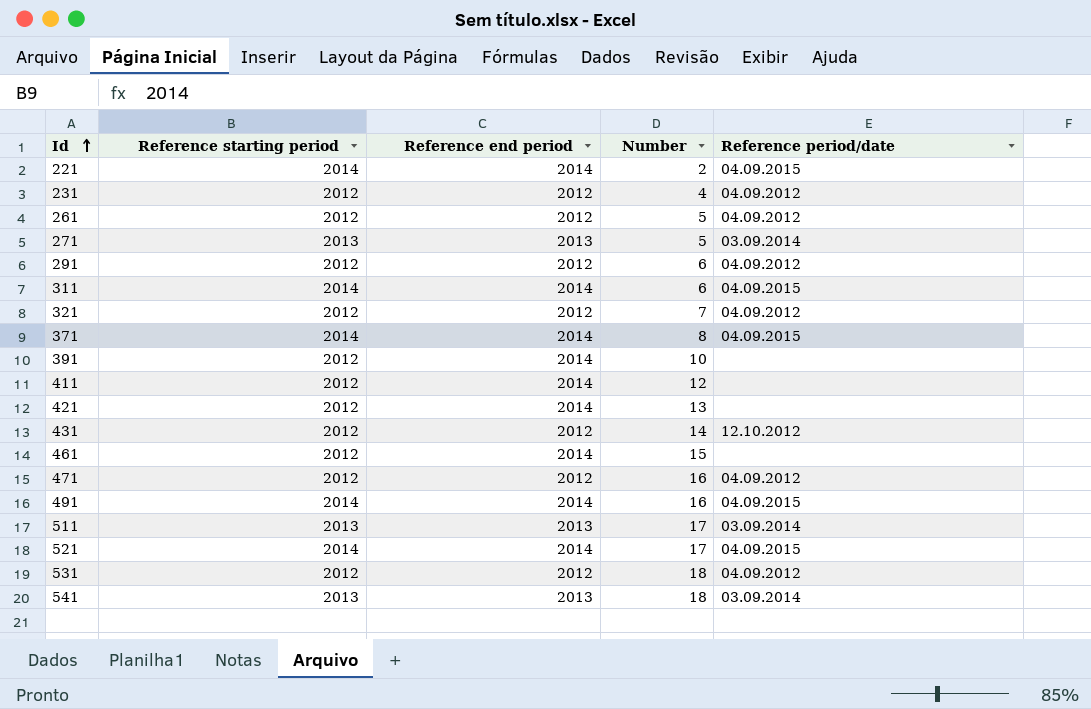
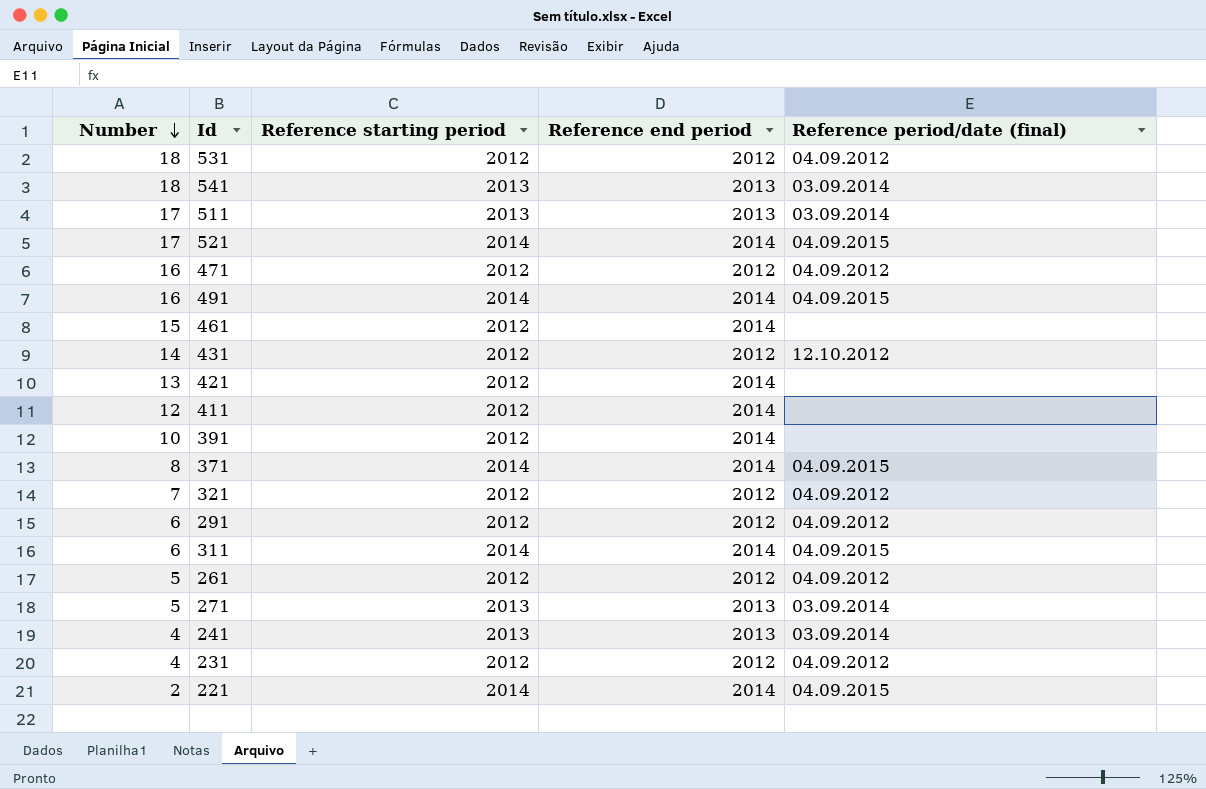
row order: Id ascending -> Number descending
column Number | position: 4 -> 1
column name: Reference period/date -> Reference period/date (final)
row 241: none -> 4 | 2013 | 2013 | 03.09.2014

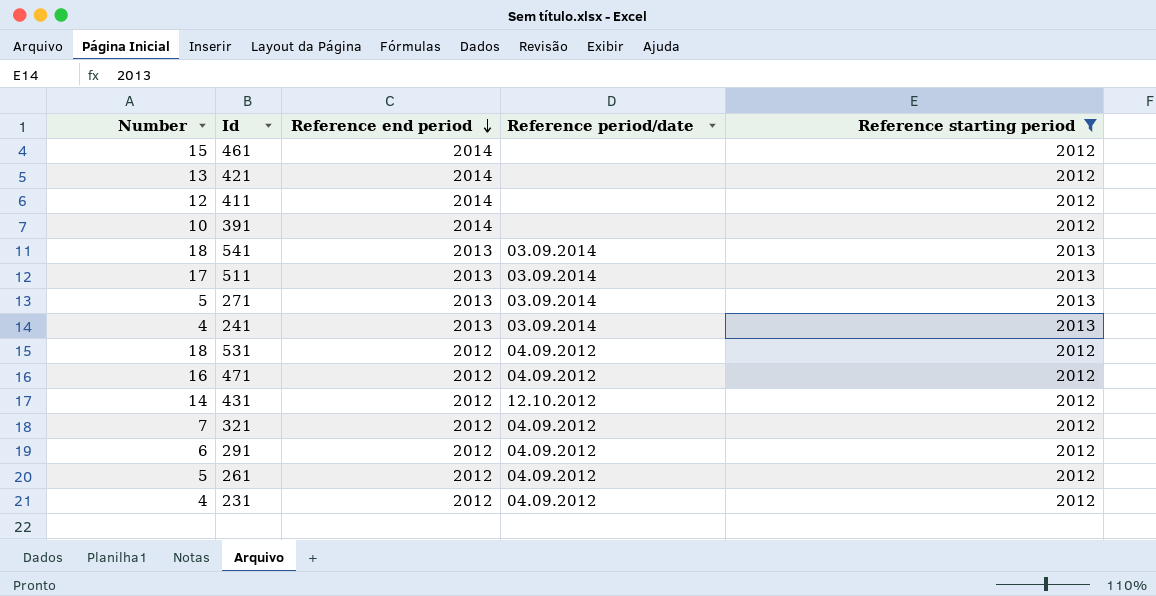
filter: none -> Reference starting period != 2014
row order: Number descending -> Reference end period descending
column name: Reference period/date (final) -> Reference period/date
column Reference starting period | position: 3 -> 5

